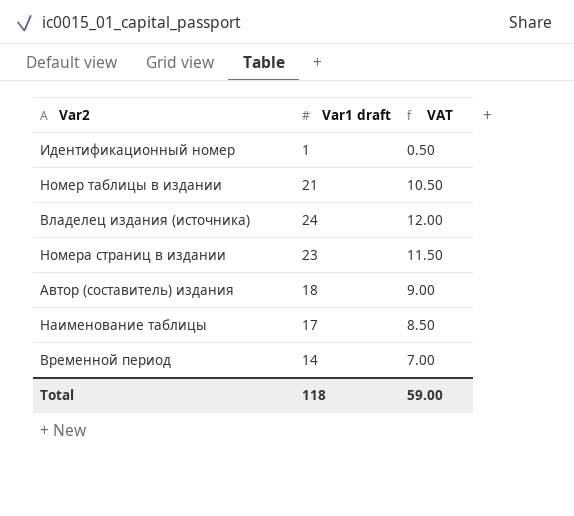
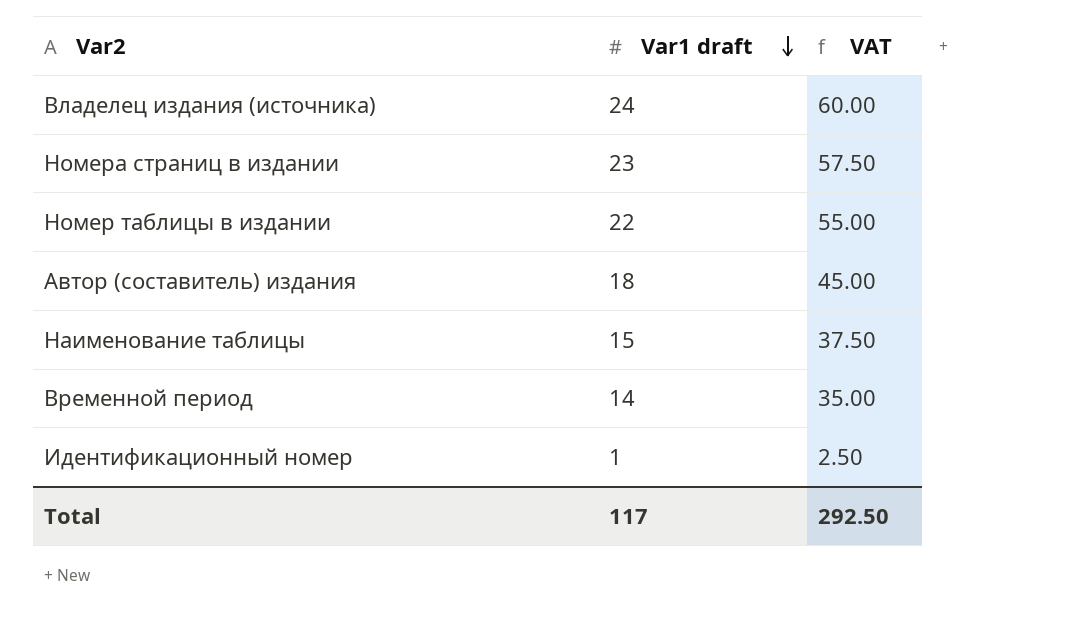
row order: none -> Var1 draft descending
column VAT | formula: [Var1 draft] * 0.5 -> [Var1 draft] * 2.5
Номер таблицы в издании | Var1 draft: 21 -> 22
Наименование таблицы | Var1 draft: 17 -> 15
Total | Var1 draft: 118 -> 117
Total | VAT: 59.00 -> 292.50

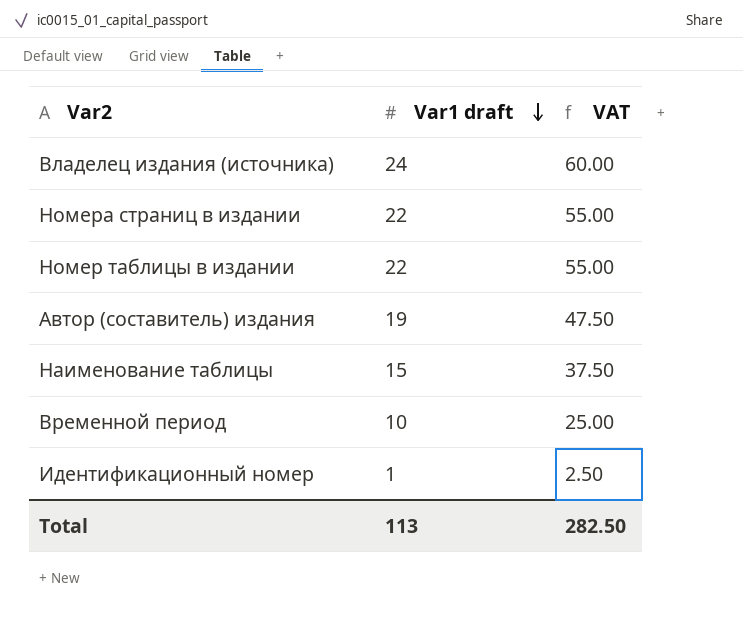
Номера страниц в издании | Var1 draft: 23 -> 22
Номера страниц в издании | VAT: 57.50 -> 55.00
Автор (составитель) издания | Var1 draft: 18 -> 19
Автор (составитель) издания | VAT: 45.00 -> 47.50
Временной период | Var1 draft: 14 -> 10
Временной период | VAT: 35.00 -> 25.00
Total | Var1 draft: 117 -> 113
Total | VAT: 292.50 -> 282.50

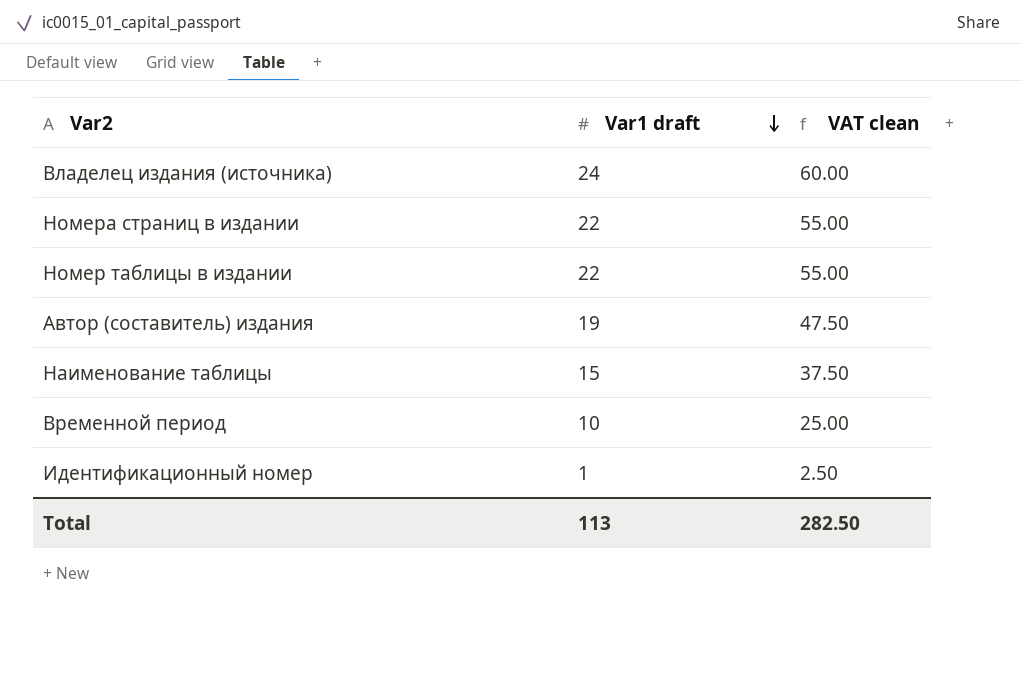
column name: VAT -> VAT clean

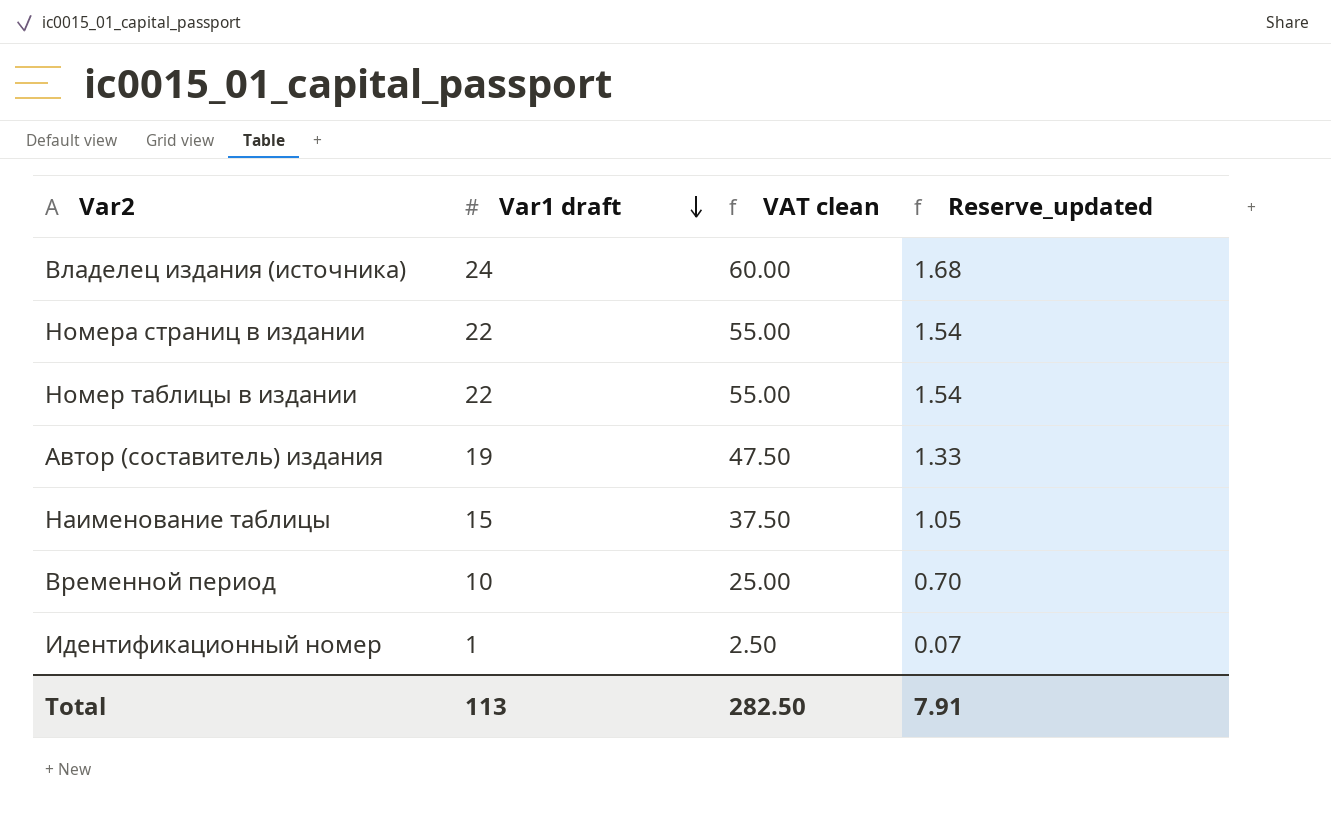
column Reserve_updated | formula: none -> [Var1 draft] * 0.07

